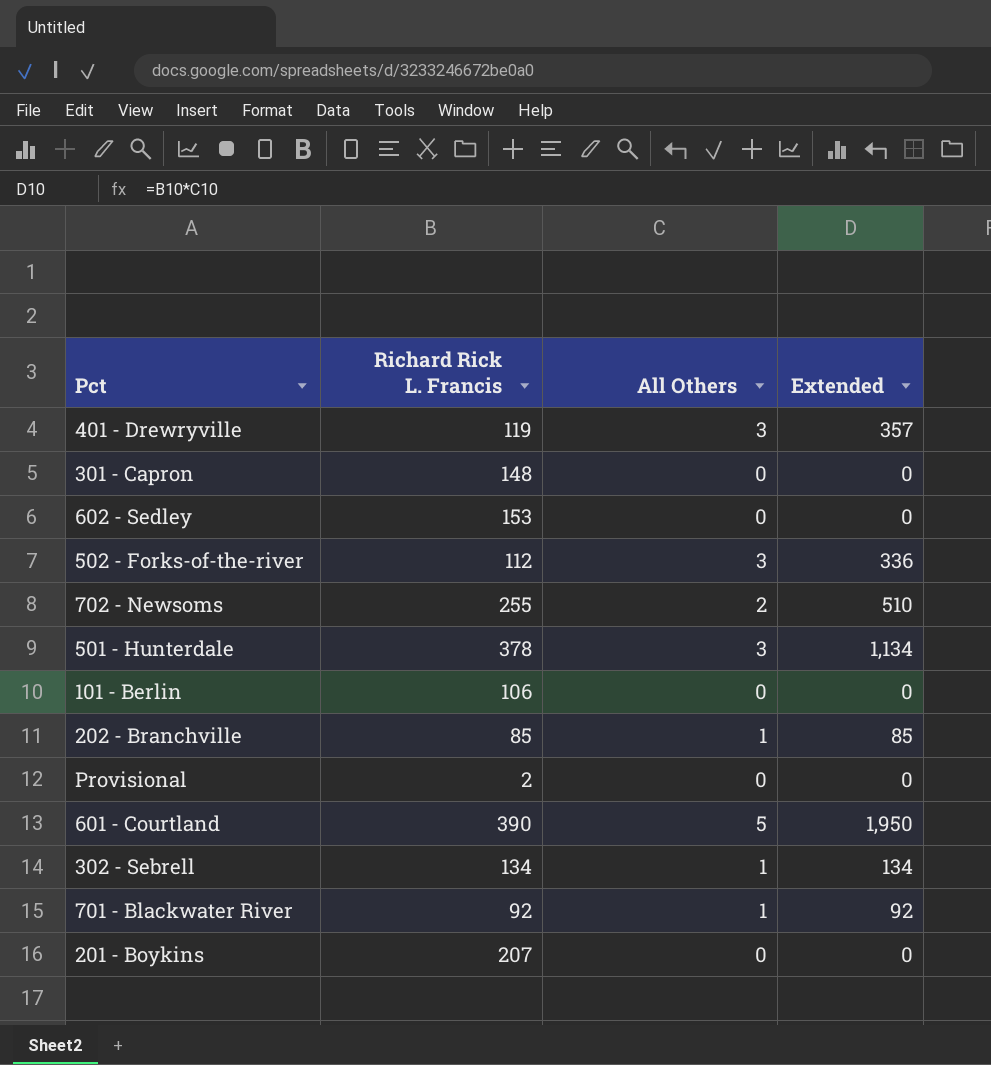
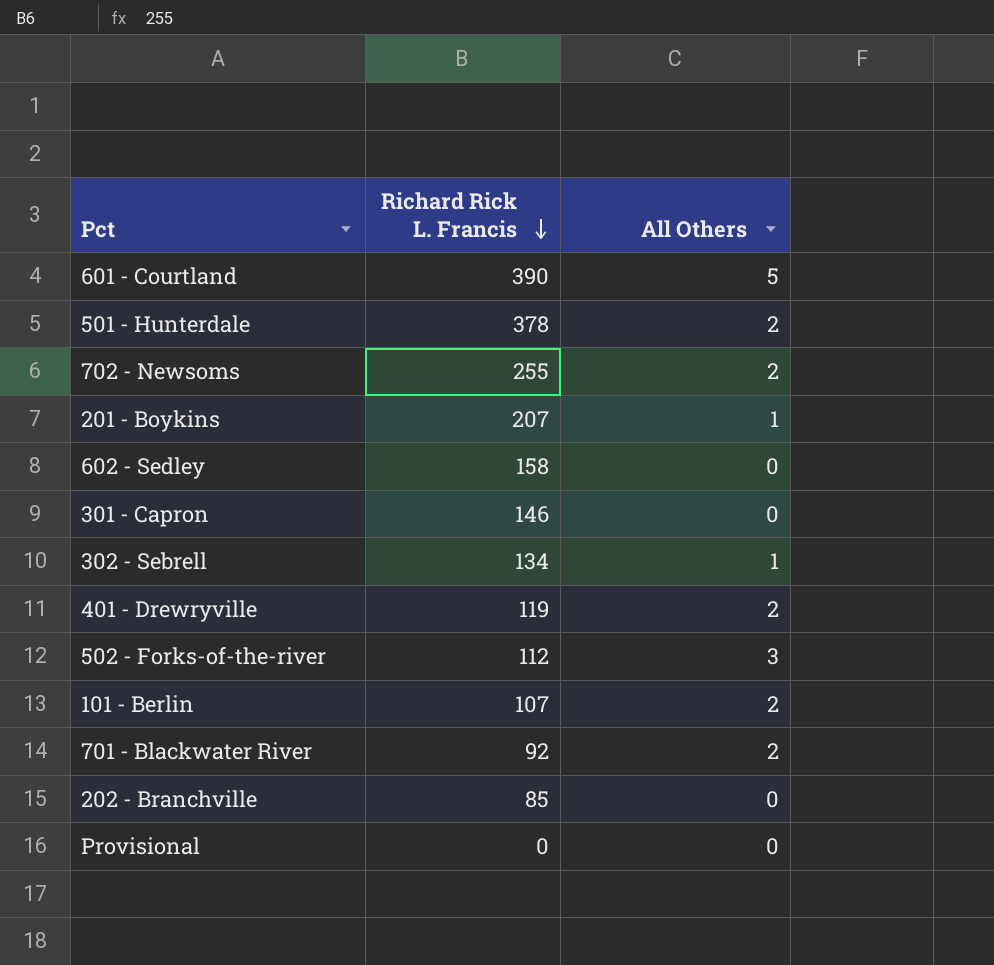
row order: none -> Richard Rick L. Francis descending
column Extended | formula: [Richard Rick L. Francis] * [All Others] -> none
501 - Hunterdale | All Others: 3 -> 2
201 - Boykins | All Others: 0 -> 1
602 - Sedley | Richard Rick L. Francis: 153 -> 158
301 - Capron | Richard Rick L. Francis: 148 -> 146
401 - Drewryville | All Others: 3 -> 2
101 - Berlin | Richard Rick L. Francis: 106 -> 107
101 - Berlin | All Others: 0 -> 2
701 - Blackwater River | All Others: 1 -> 2
202 - Branchville | All Others: 1 -> 0
Provisional | Richard Rick L. Francis: 2 -> 0

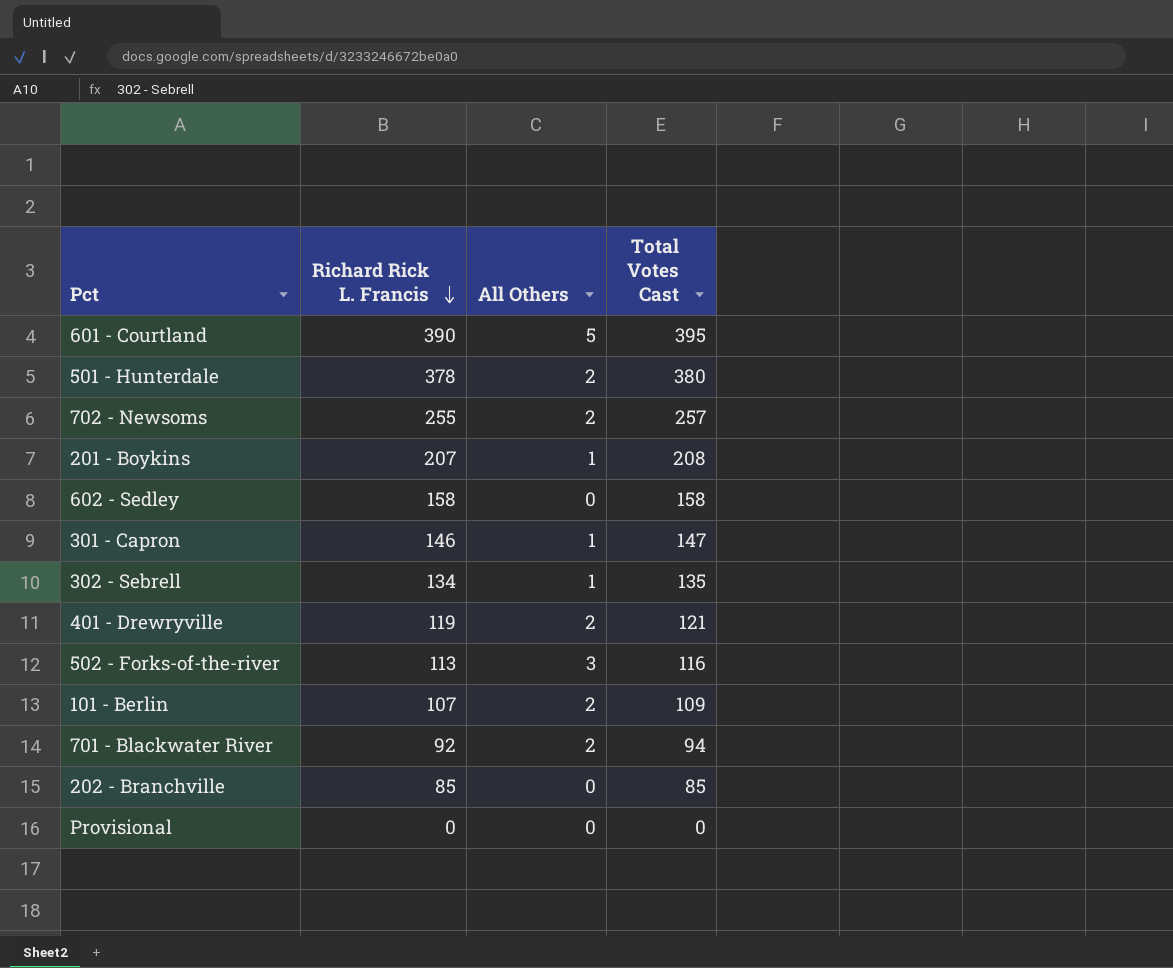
column Total Votes Cast | formula: none -> [Richard Rick L. Francis] + [All Others]
301 - Capron | All Others: 0 -> 1
502 - Forks-of-the-river | Richard Rick L. Francis: 112 -> 113

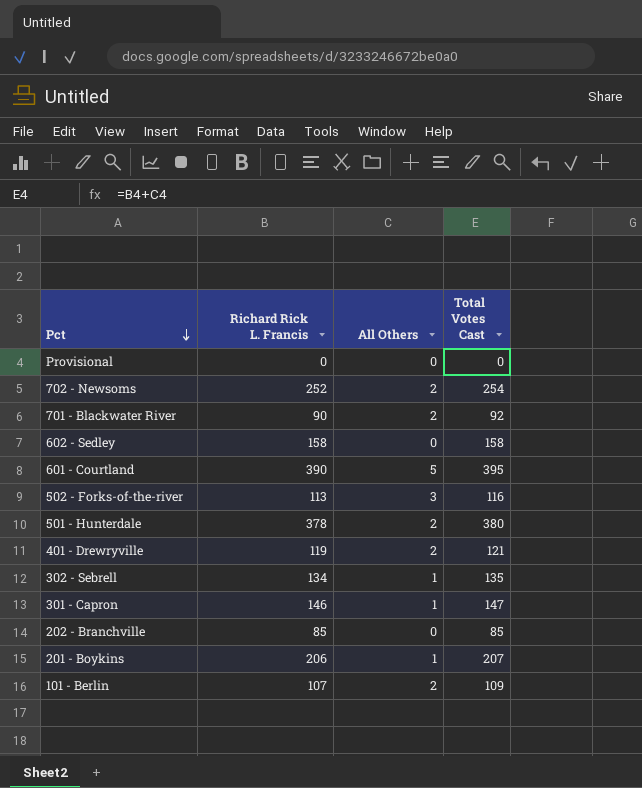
row order: Richard Rick L. Francis descending -> Pct descending
702 - Newsoms | Richard Rick L. Francis: 255 -> 252
702 - Newsoms | Total Votes Cast: 257 -> 254
701 - Blackwater River | Richard Rick L. Francis: 92 -> 90
701 - Blackwater River | Total Votes Cast: 94 -> 92
201 - Boykins | Richard Rick L. Francis: 207 -> 206
201 - Boykins | Total Votes Cast: 208 -> 207

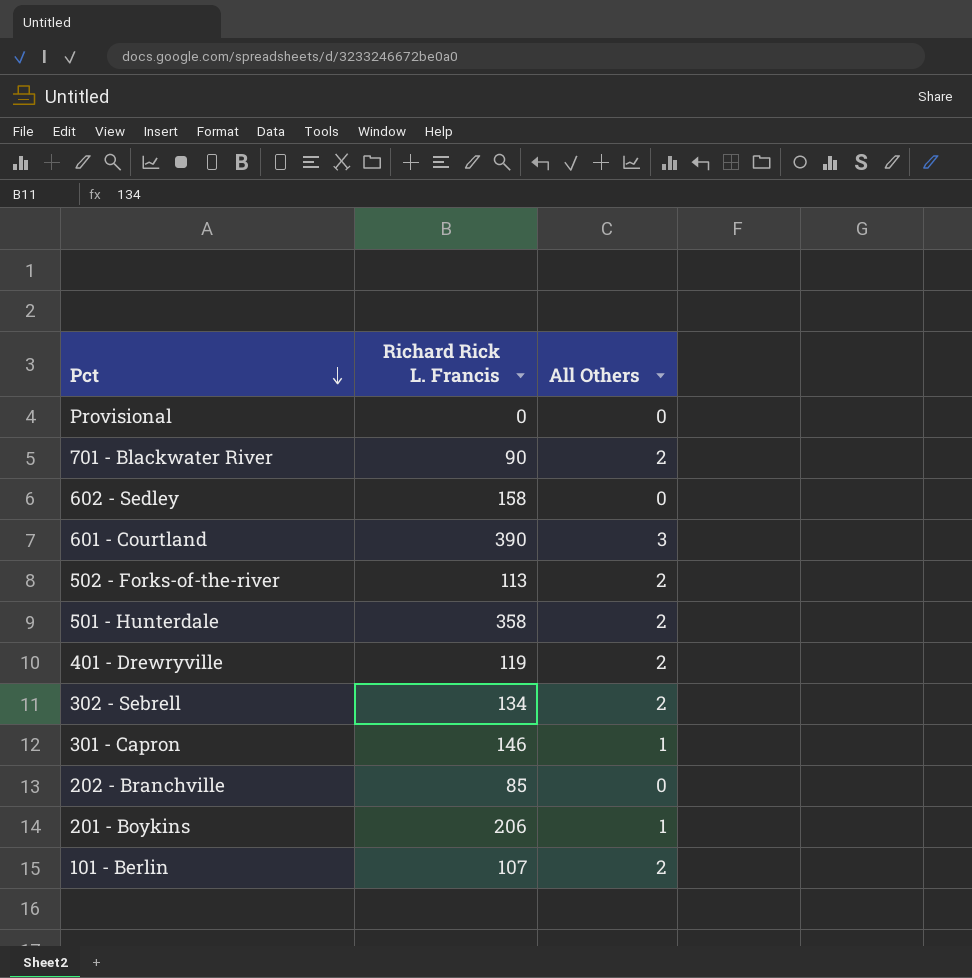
column Total Votes Cast | formula: [Richard Rick L. Francis] + [All Others] -> none
row 702 - Newsoms: 252 | 2 | 254 -> none
601 - Courtland | All Others: 5 -> 3
502 - Forks-of-the-river | All Others: 3 -> 2
501 - Hunterdale | Richard Rick L. Francis: 378 -> 358
302 - Sebrell | All Others: 1 -> 2

